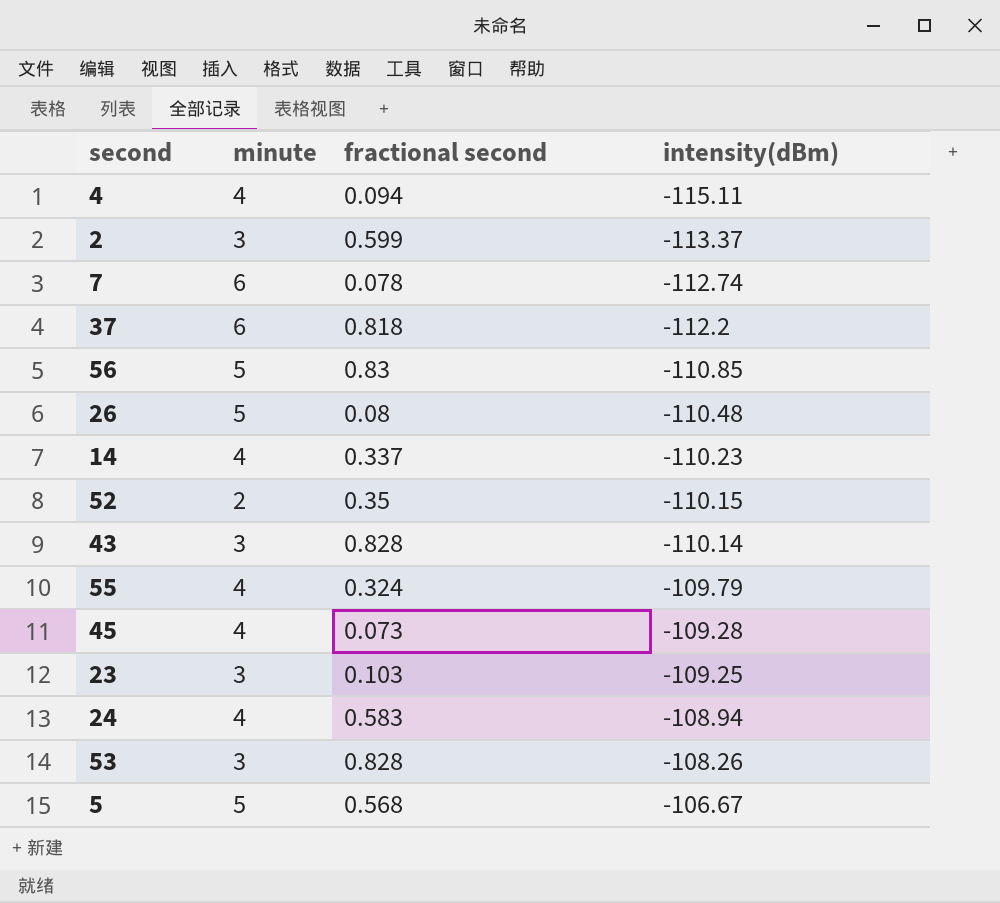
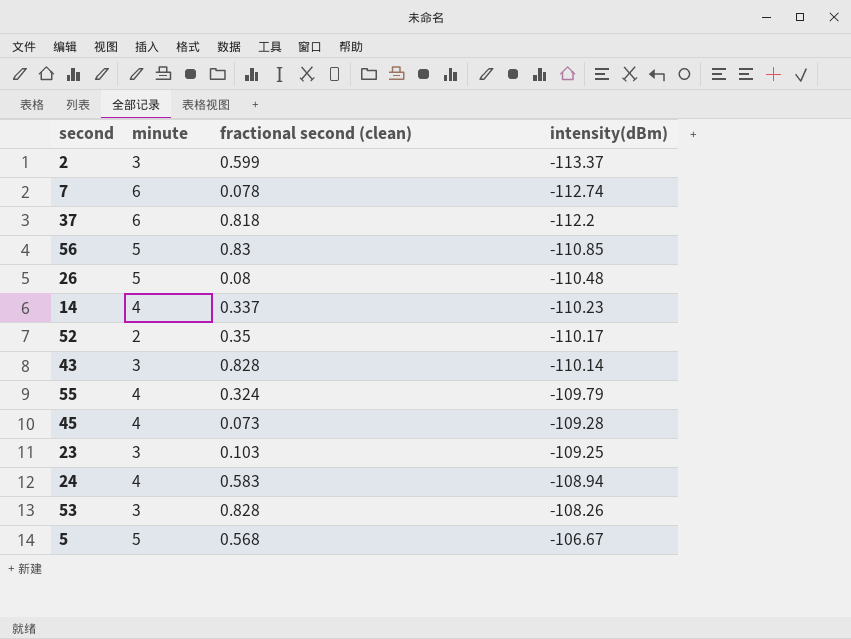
column name: fractional second -> fractional second (clean)
row 4: 4 | 0.094 | -115.11 -> none
52 | intensity(dBm): -110.15 -> -110.17

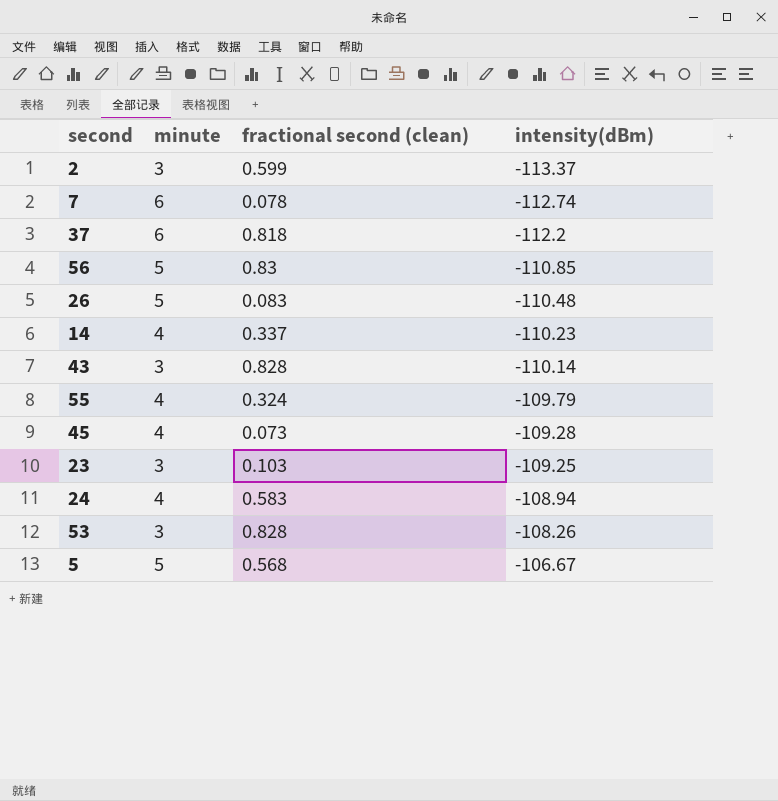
row 52: 2 | 0.35 | -110.17 -> none
26 | fractional second (clean): 0.08 -> 0.083

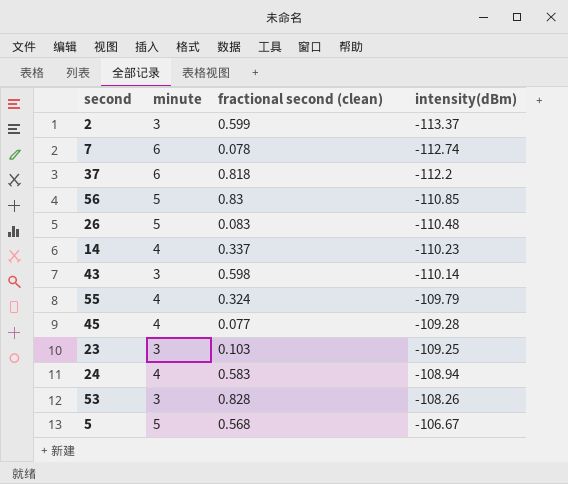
43 | fractional second (clean): 0.828 -> 0.598
45 | fractional second (clean): 0.073 -> 0.077

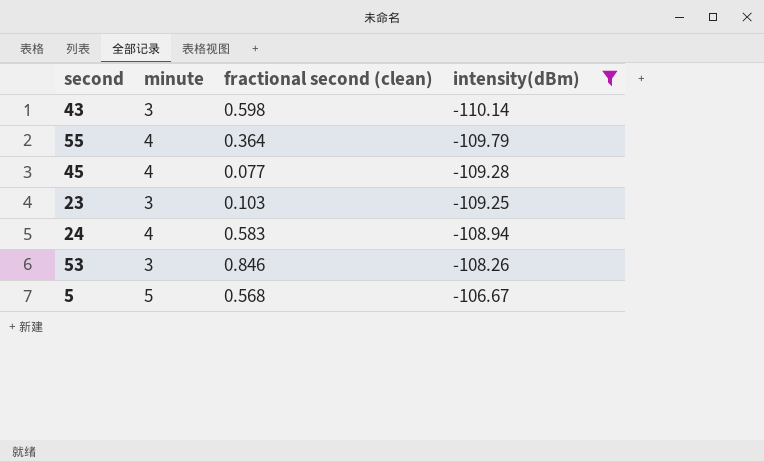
filter: none -> intensity(dBm) >= -110.14
55 | fractional second (clean): 0.324 -> 0.364
53 | fractional second (clean): 0.828 -> 0.846

